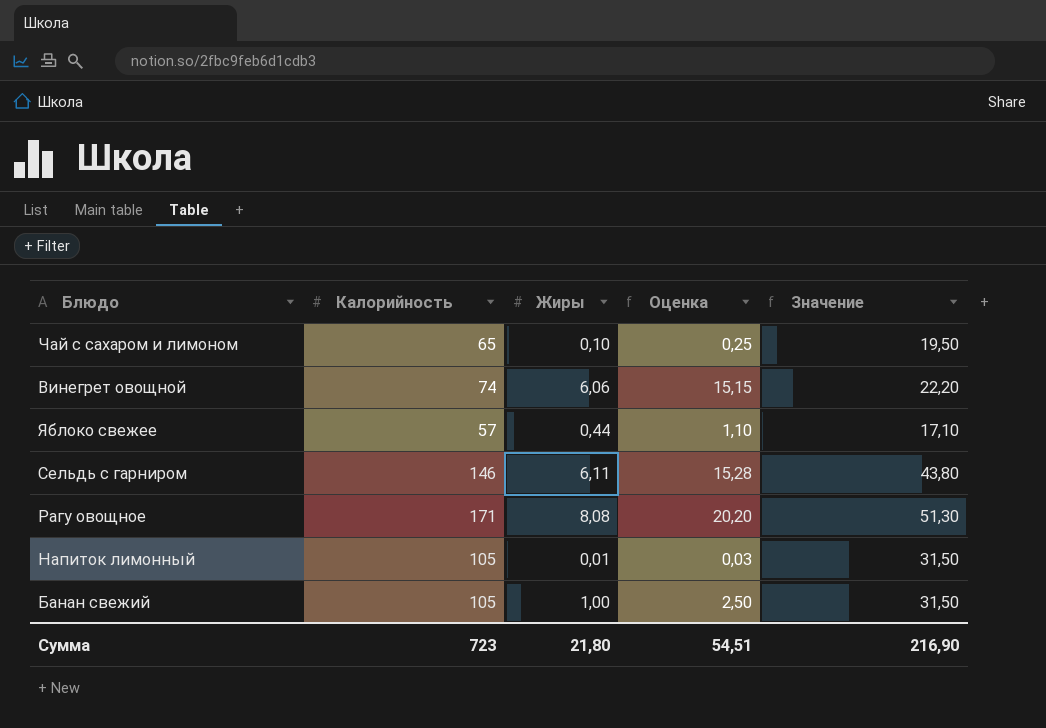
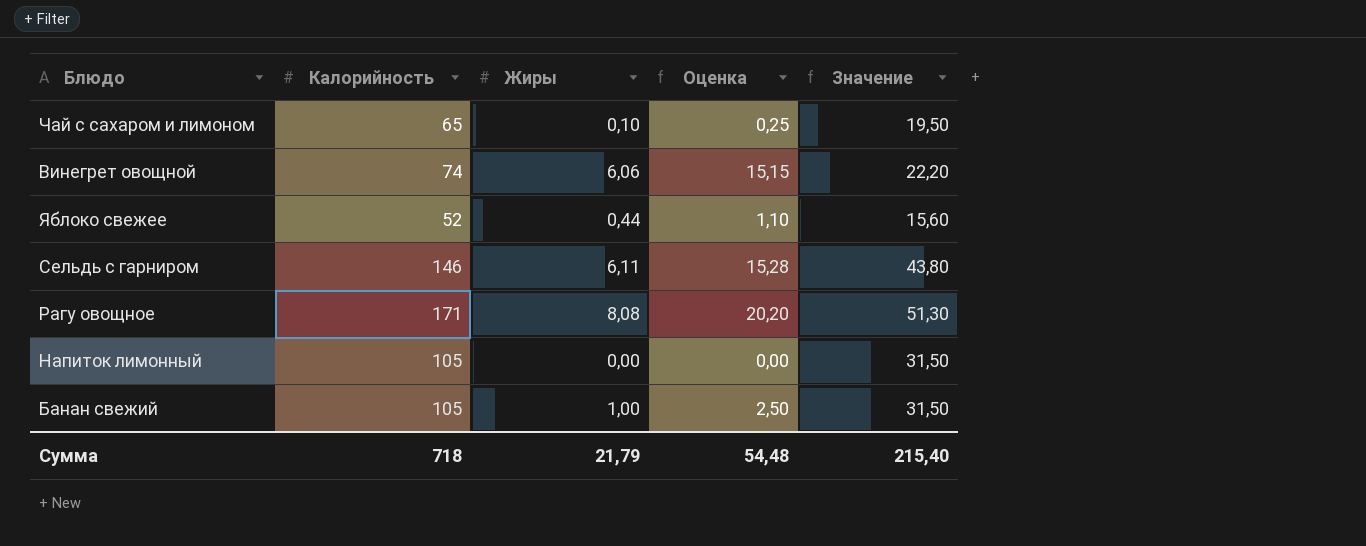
Яблоко свежее | Калорийность: 57 -> 52
Яблоко свежее | Значение: 17,10 -> 15,60
Напиток лимонный | Жиры: 0,01 -> 0,00
Напиток лимонный | Оценка: 0,03 -> 0,00
Сумма | Калорийность: 723 -> 718
Сумма | Жиры: 21,80 -> 21,79
Сумма | Оценка: 54,51 -> 54,48
Сумма | Значение: 216,90 -> 215,40

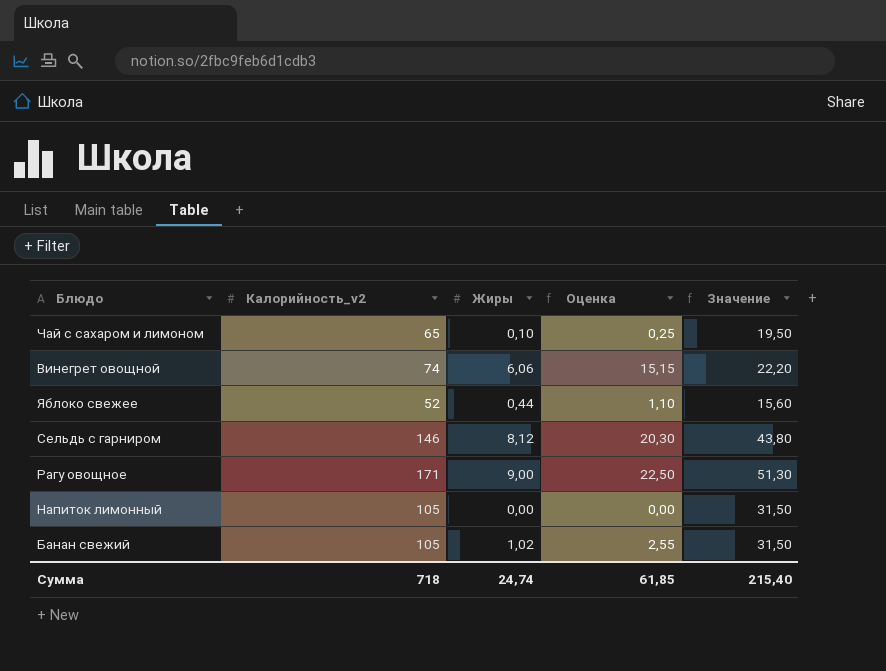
column name: Калорийность -> Калорийность_v2
Сельдь с гарниром | Жиры: 6,11 -> 8,12
Сельдь с гарниром | Оценка: 15,28 -> 20,30
Рагу овощное | Жиры: 8,08 -> 9,00
Рагу овощное | Оценка: 20,20 -> 22,50
Банан свежий | Жиры: 1,00 -> 1,02
Банан свежий | Оценка: 2,50 -> 2,55
Сумма | Жиры: 21,79 -> 24,74
Сумма | Оценка: 54,48 -> 61,85

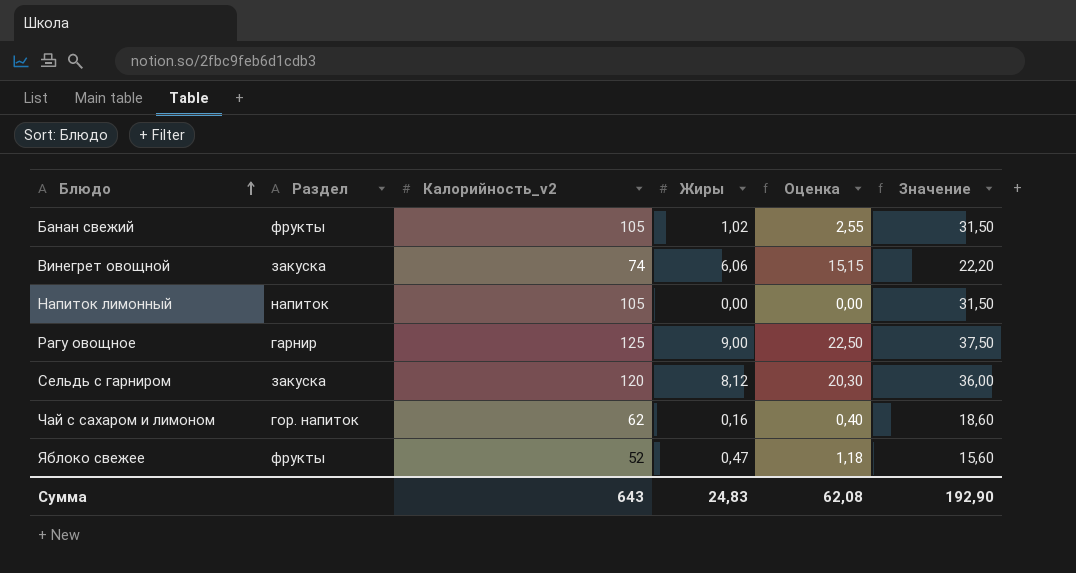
row order: none -> Блюдо ascending
column Раздел | position: none -> 2
Рагу овощное | Калорийность_v2: 171 -> 125
Рагу овощное | Значение: 51,30 -> 37,50
Сельдь с гарниром | Калорийность_v2: 146 -> 120
Сельдь с гарниром | Значение: 43,80 -> 36,00
Чай с сахаром и лимоном | Калорийность_v2: 65 -> 62
Чай с сахаром и лимоном | Жиры: 0,10 -> 0,16
Чай с сахаром и лимоном | Оценка: 0,25 -> 0,40
Чай с сахаром и лимоном | Значение: 19,50 -> 18,60
Яблоко свежее | Жиры: 0,44 -> 0,47
Яблоко свежее | Оценка: 1,10 -> 1,18
Сумма | Калорийность_v2: 718 -> 643
Сумма | Жиры: 24,74 -> 24,83
Сумма | Оценка: 61,85 -> 62,08
Сумма | Значение: 215,40 -> 192,90

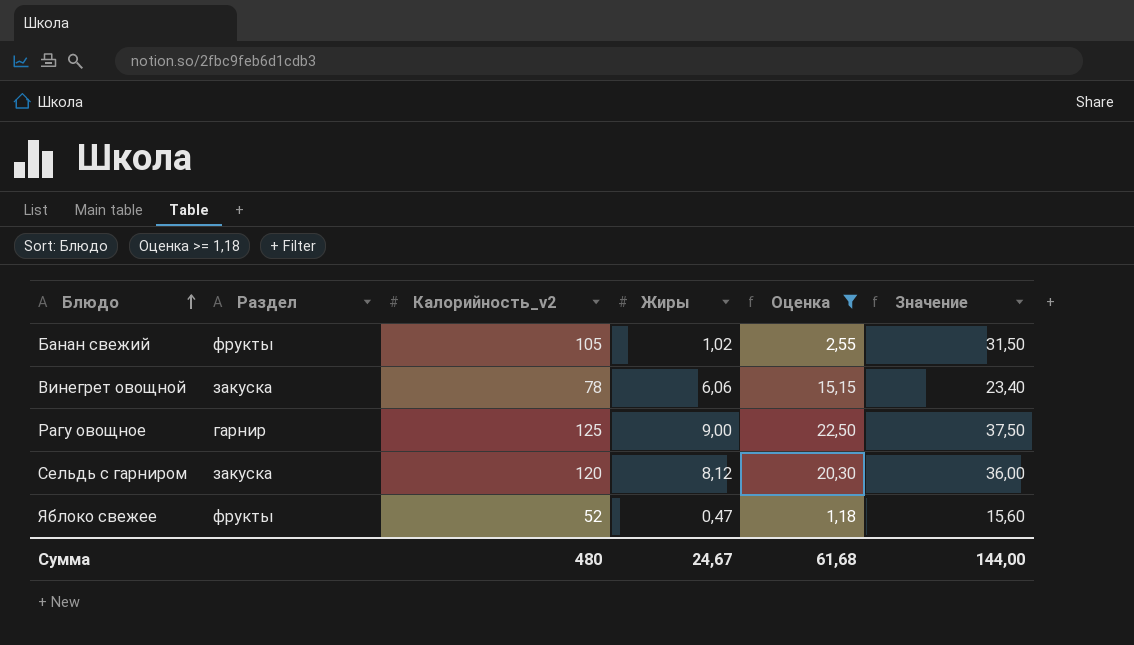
filter: none -> Оценка >= 1,18
Винегрет овощной | Калорийность_v2: 74 -> 78
Винегрет овощной | Значение: 22,20 -> 23,40
Сумма | Калорийность_v2: 643 -> 480
Сумма | Жиры: 24,83 -> 24,67
Сумма | Оценка: 62,08 -> 61,68
Сумма | Значение: 192,90 -> 144,00

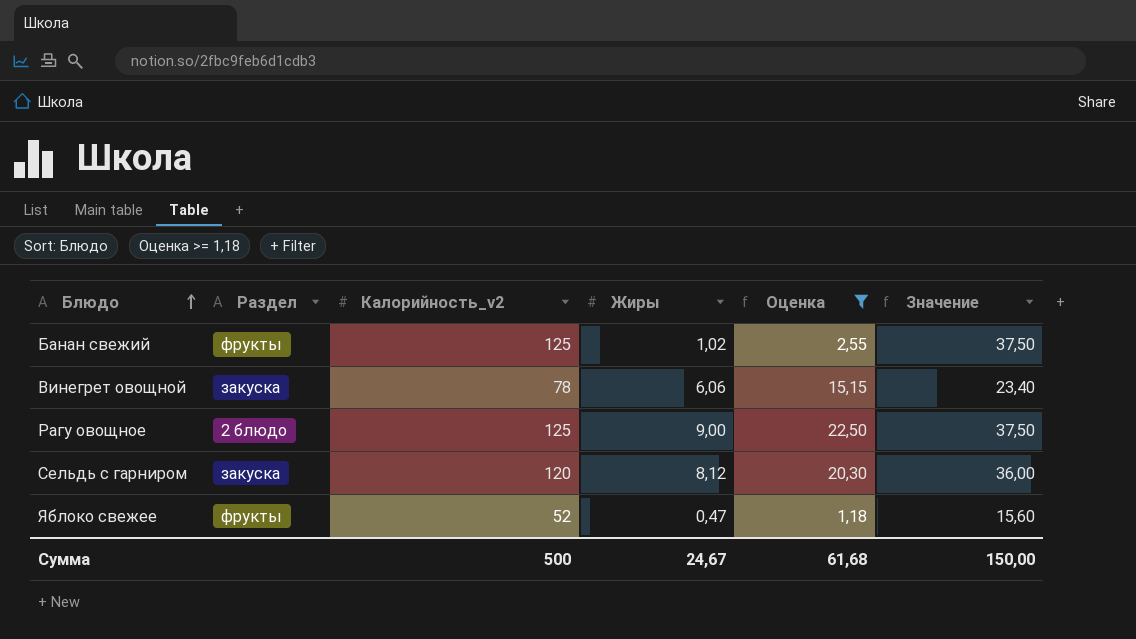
Банан свежий | Калорийность_v2: 105 -> 125
Банан свежий | Значение: 31,50 -> 37,50
Рагу овощное | Раздел: гарнир -> 2 блюдо
Сумма | Калорийность_v2: 480 -> 500
Сумма | Значение: 144,00 -> 150,00

